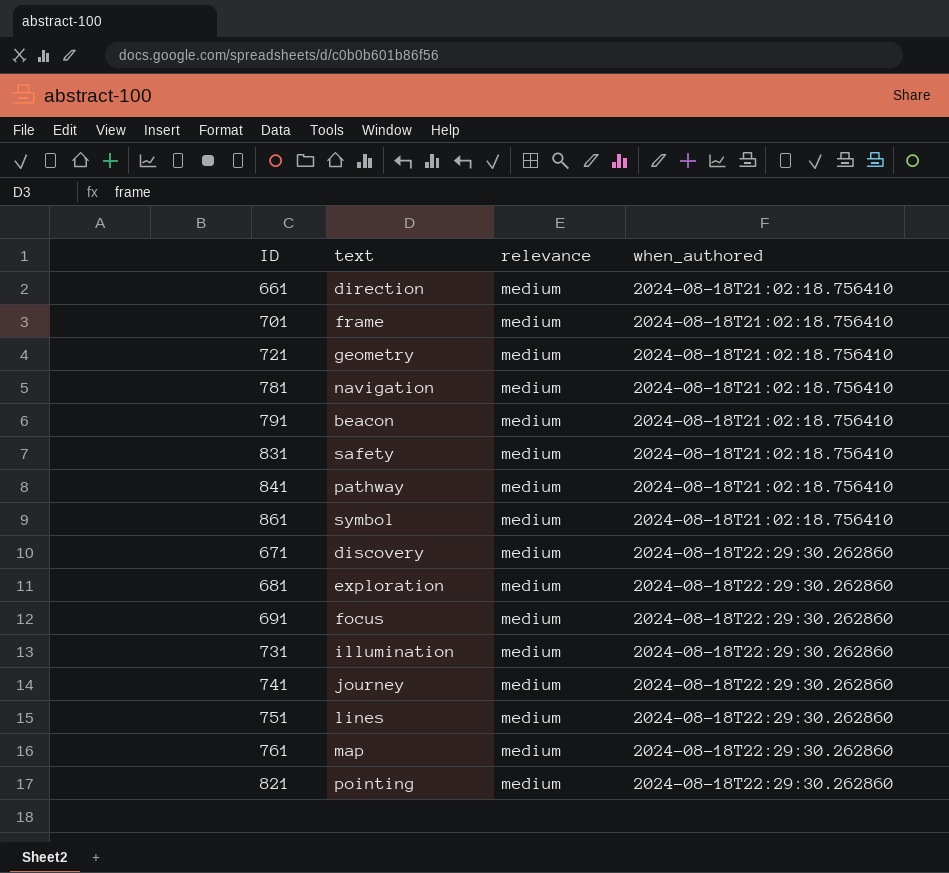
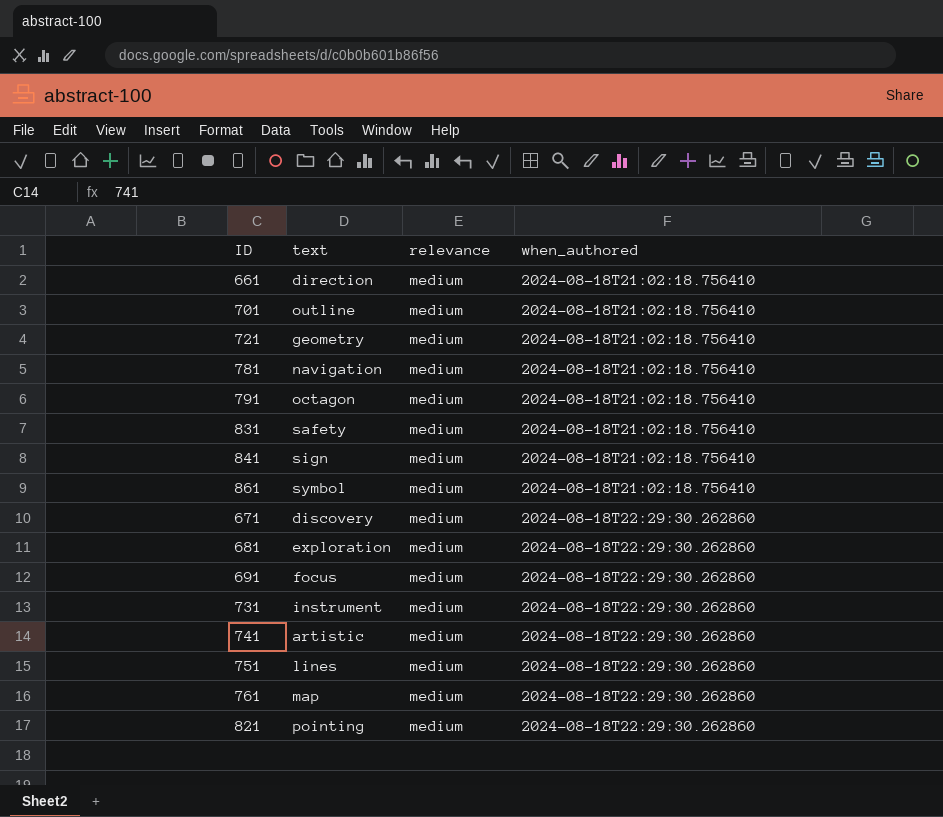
701 | text: frame -> outline
791 | text: beacon -> octagon
841 | text: pathway -> sign
731 | text: illumination -> instrument
741 | text: journey -> artistic

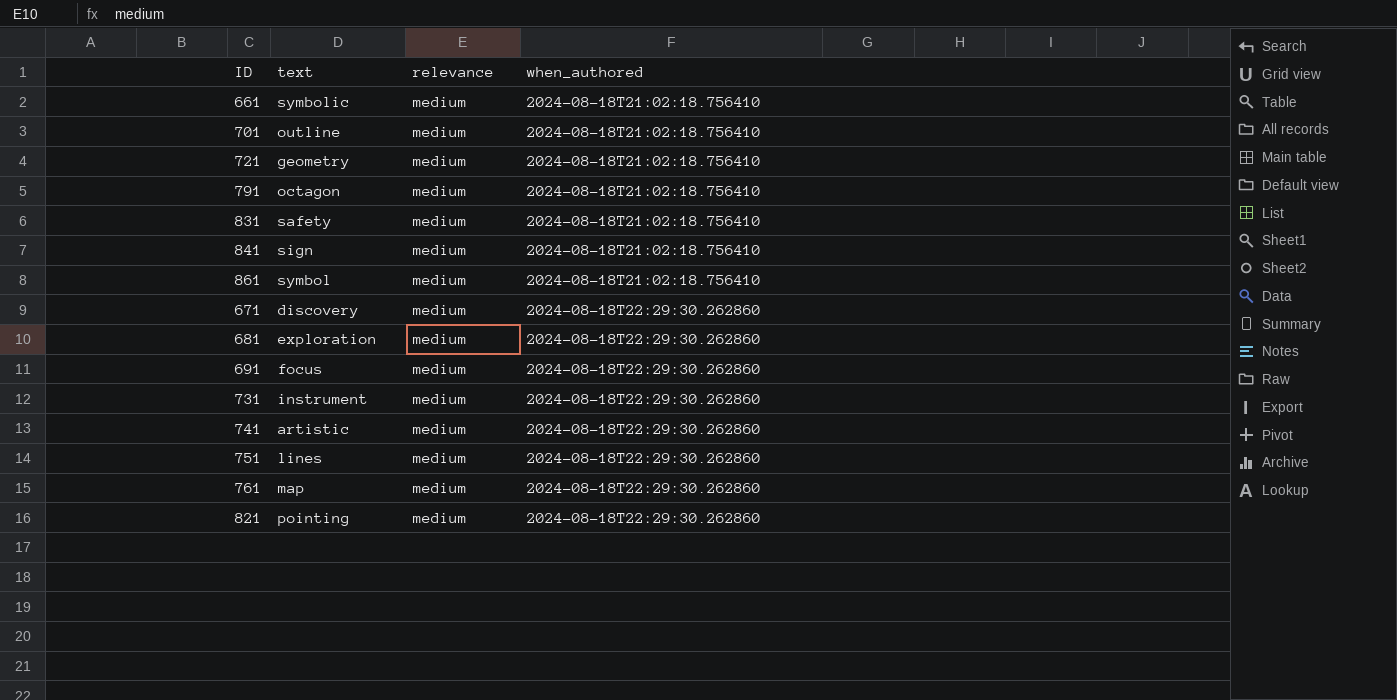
row 781: navigation | medium | 2024-08-18T21:02:18.756410 -> none
661 | text: direction -> symbolic

